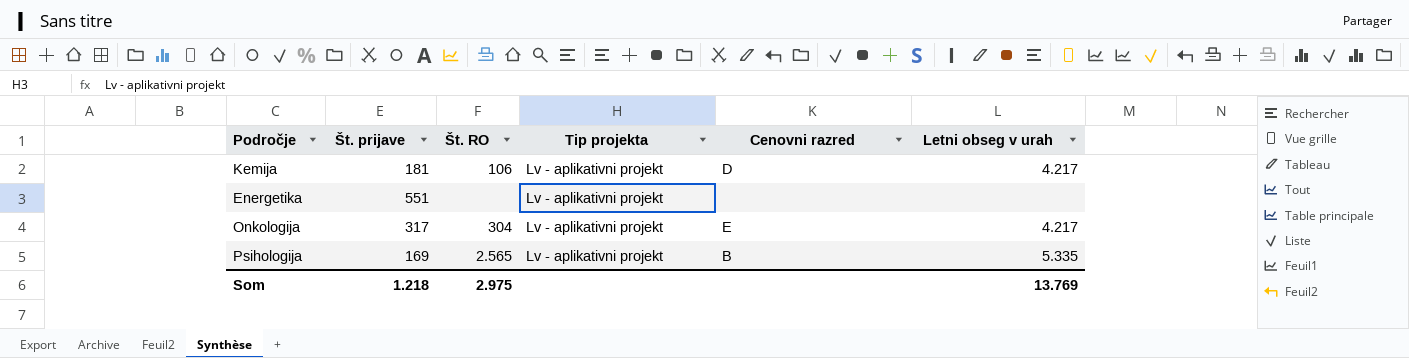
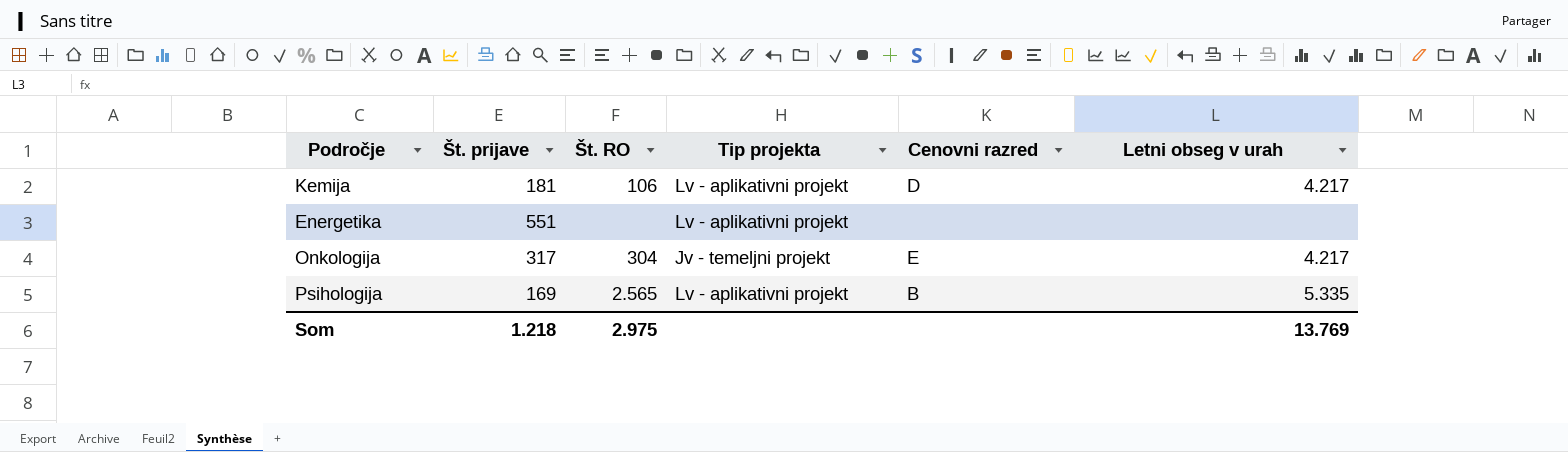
Onkologija | Tip projekta: Lv - aplikativni projekt -> Jv - temeljni projekt

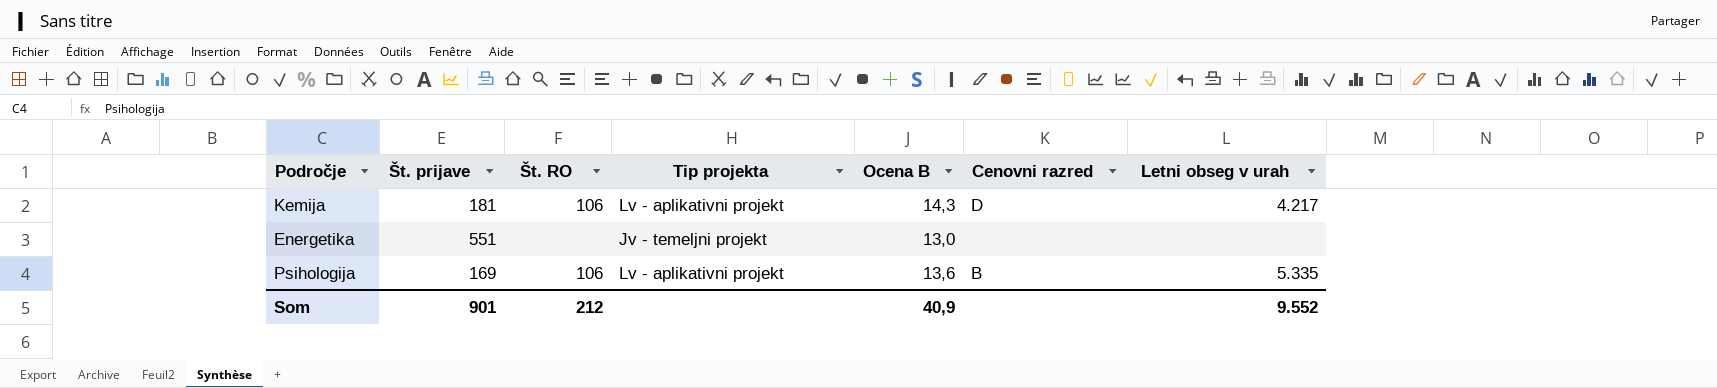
column Ocena B | position: none -> 5
row Onkologija: 317 | 304 | Jv - temeljni projekt | E | 4.217 -> none
Energetika | Tip projekta: Lv - aplikativni projekt -> Jv - temeljni projekt
Psihologija | Št. RO: 2.565 -> 106
Som | Št. prijave: 1.218 -> 901
Som | Št. RO: 2.975 -> 212
Som | Letni obseg v urah: 13.769 -> 9.552

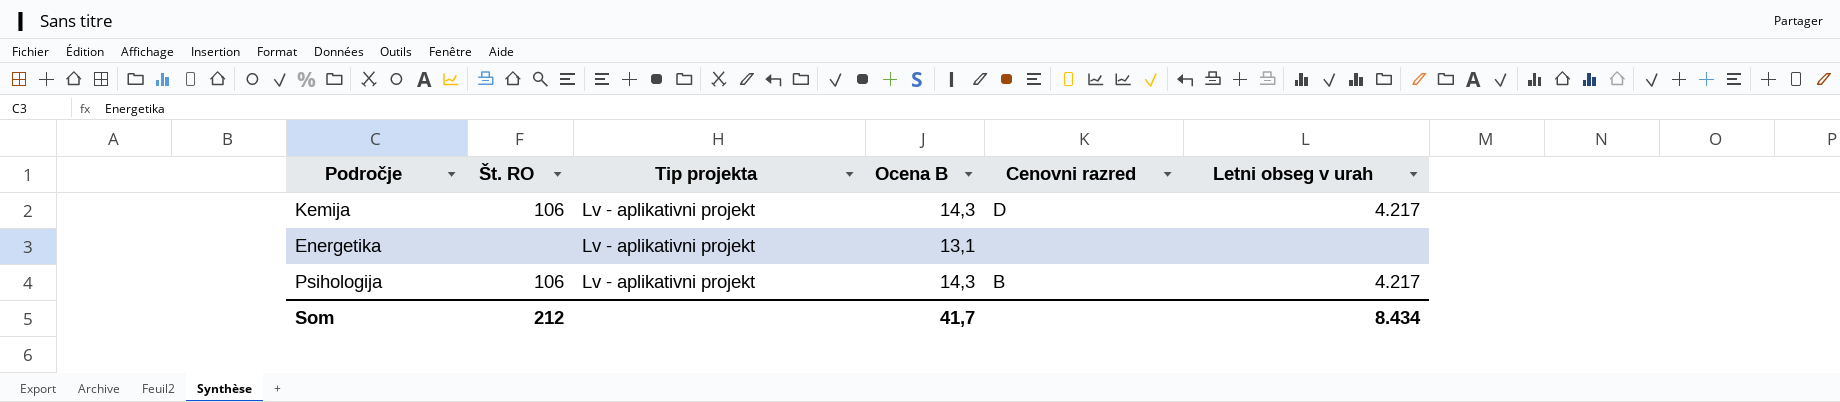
column Št. prijave | position: 2 -> none
Energetika | Tip projekta: Jv - temeljni projekt -> Lv - aplikativni projekt
Energetika | Ocena B: 13,0 -> 13,1
Psihologija | Ocena B: 13,6 -> 14,3
Psihologija | Letni obseg v urah: 5.335 -> 4.217
Som | Ocena B: 40,9 -> 41,7
Som | Letni obseg v urah: 9.552 -> 8.434

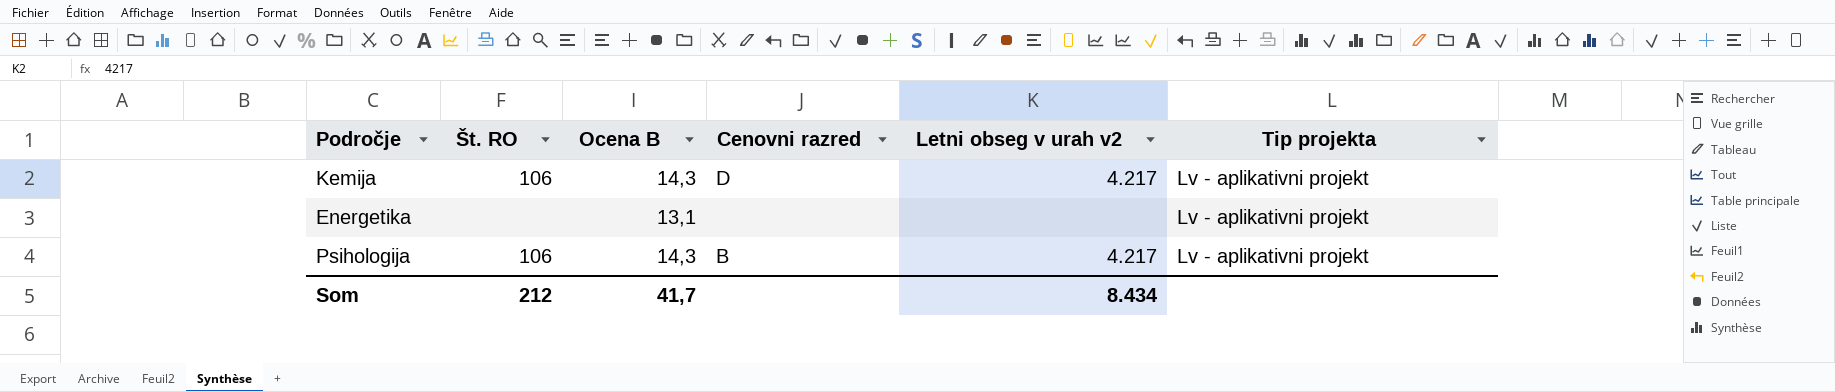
column name: Letni obseg v urah -> Letni obseg v urah v2
column Tip projekta | position: 3 -> 6

